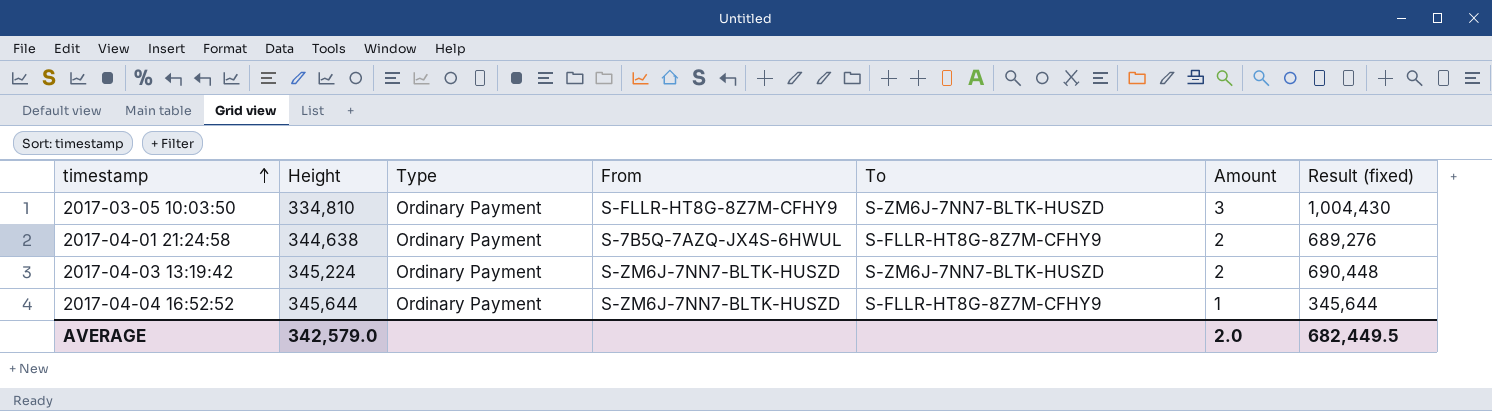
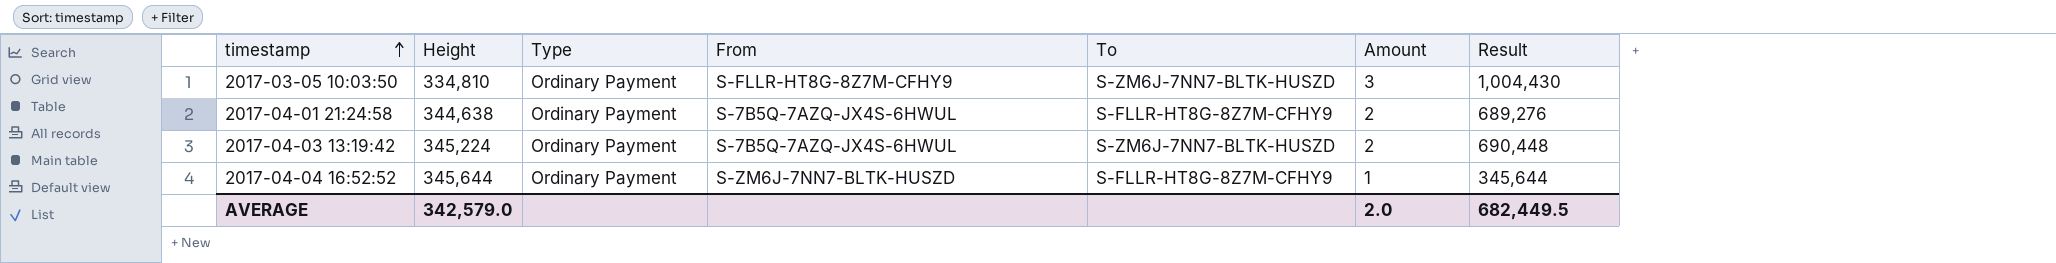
column name: Result (fixed) -> Result
2017-04-03 13:19:42 | From: S-ZM6J-7NN7-BLTK-HUSZD -> S-7B5Q-7AZQ-JX4S-6HWUL

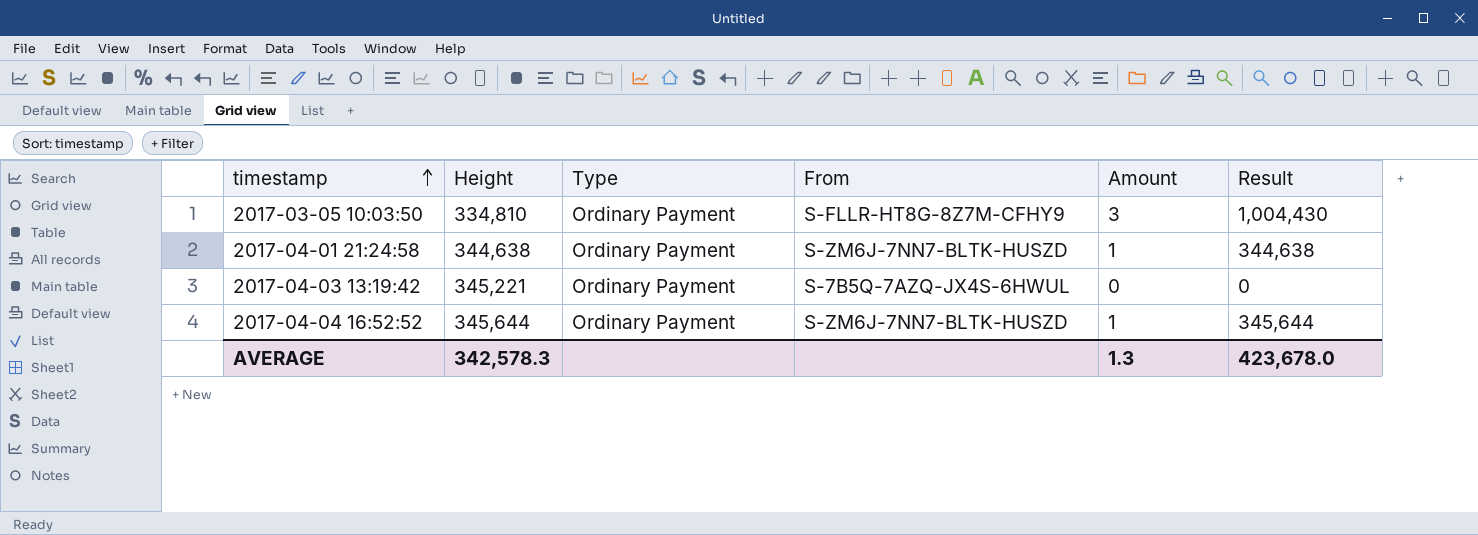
column To | position: 5 -> none
2017-04-01 21:24:58 | From: S-7B5Q-7AZQ-JX4S-6HWUL -> S-ZM6J-7NN7-BLTK-HUSZD
2017-04-01 21:24:58 | Amount: 2 -> 1
2017-04-01 21:24:58 | Result: 689,276 -> 344,638
2017-04-03 13:19:42 | Height: 345,224 -> 345,221
2017-04-03 13:19:42 | Amount: 2 -> 0
2017-04-03 13:19:42 | Result: 690,448 -> 0
AVERAGE | Height: 342,579.0 -> 342,578.3
AVERAGE | Amount: 2.0 -> 1.3
AVERAGE | Result: 682,449.5 -> 423,678.0

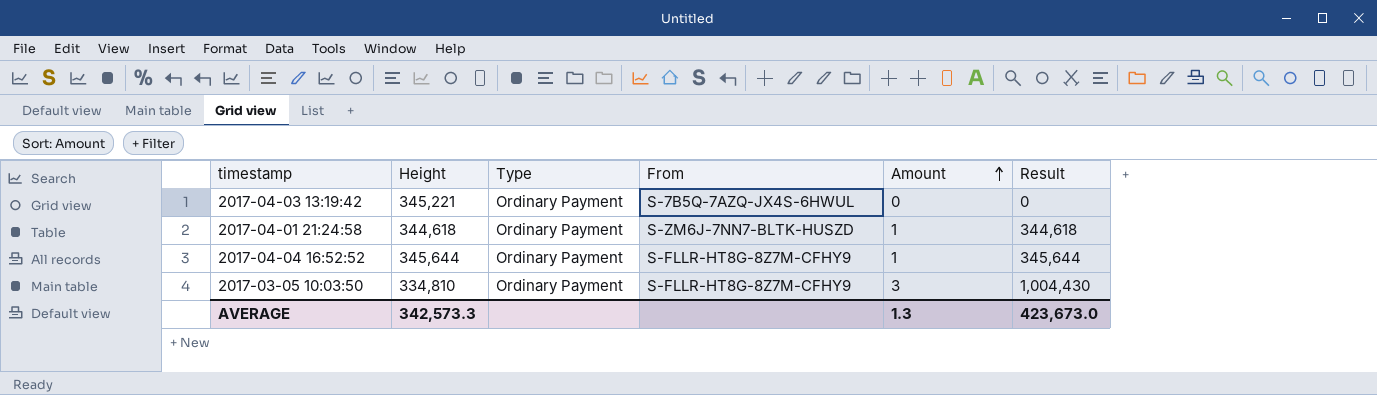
row order: timestamp ascending -> Amount ascending
2017-04-01 21:24:58 | Height: 344,638 -> 344,618
2017-04-01 21:24:58 | Result: 344,638 -> 344,618
2017-04-04 16:52:52 | From: S-ZM6J-7NN7-BLTK-HUSZD -> S-FLLR-HT8G-8Z7M-CFHY9
AVERAGE | Height: 342,578.3 -> 342,573.3
AVERAGE | Result: 423,678.0 -> 423,673.0

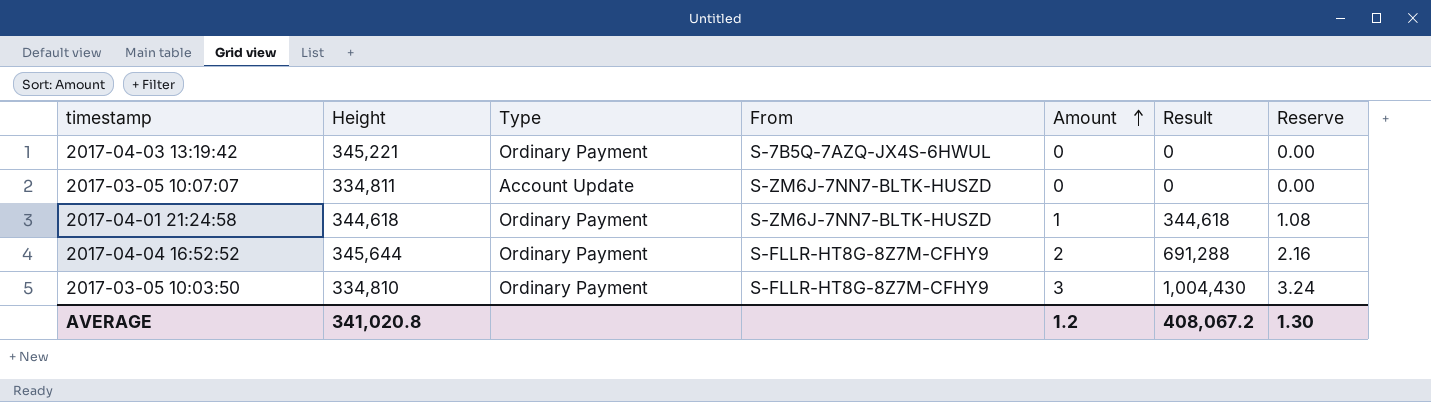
column Reserve | formula: none -> [Amount] * 1.08
row 2017-03-05 10:07:07: none -> 334,811 | Account Update | S-ZM6J-7NN7-BLTK-HUSZD | 0 | 0 | 0.00
2017-04-04 16:52:52 | Amount: 1 -> 2
2017-04-04 16:52:52 | Result: 345,644 -> 691,288
AVERAGE | Height: 342,573.3 -> 341,020.8
AVERAGE | Amount: 1.3 -> 1.2
AVERAGE | Result: 423,673.0 -> 408,067.2

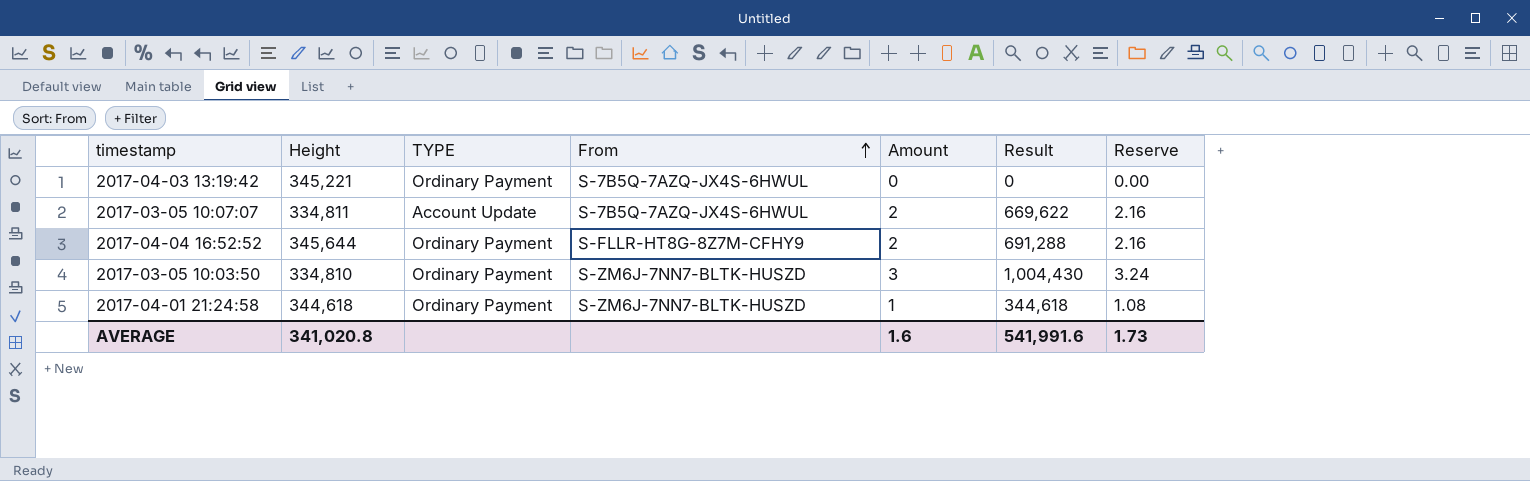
row order: Amount ascending -> From ascending
column name: Type -> TYPE
2017-03-05 10:07:07 | From: S-ZM6J-7NN7-BLTK-HUSZD -> S-7B5Q-7AZQ-JX4S-6HWUL
2017-03-05 10:07:07 | Amount: 0 -> 2
2017-03-05 10:07:07 | Result: 0 -> 669,622
2017-03-05 10:07:07 | Reserve: 0.00 -> 2.16
2017-03-05 10:03:50 | From: S-FLLR-HT8G-8Z7M-CFHY9 -> S-ZM6J-7NN7-BLTK-HUSZD
AVERAGE | Amount: 1.2 -> 1.6
AVERAGE | Result: 408,067.2 -> 541,991.6
AVERAGE | Reserve: 1.30 -> 1.73

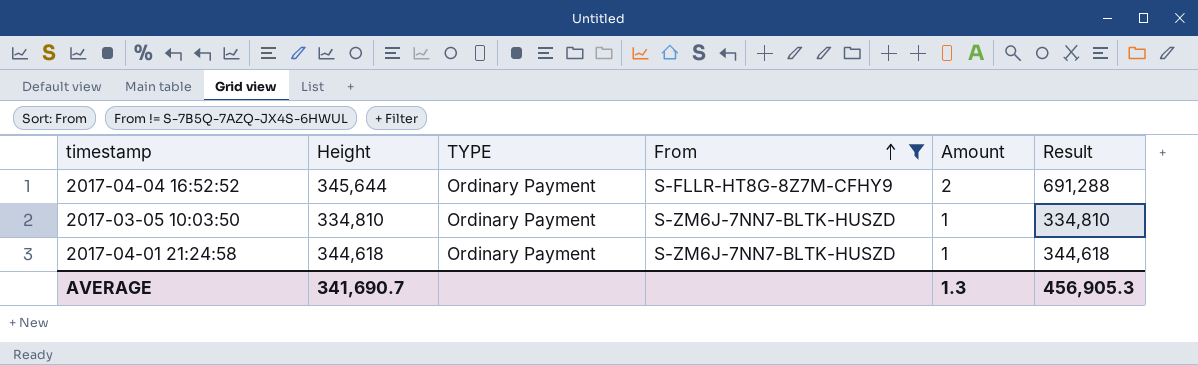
filter: none -> From != S-7B5Q-7AZQ-JX4S-6HWUL
column Reserve | formula: [Amount] * 1.08 -> none
2017-03-05 10:03:50 | Amount: 3 -> 1
2017-03-05 10:03:50 | Result: 1,004,430 -> 334,810
AVERAGE | Height: 341,020.8 -> 341,690.7
AVERAGE | Amount: 1.6 -> 1.3
AVERAGE | Result: 541,991.6 -> 456,905.3

